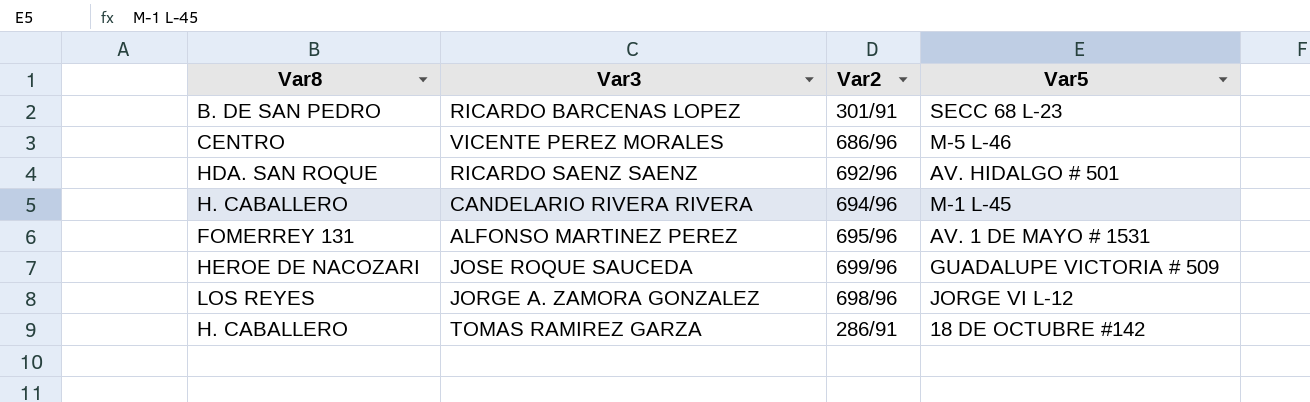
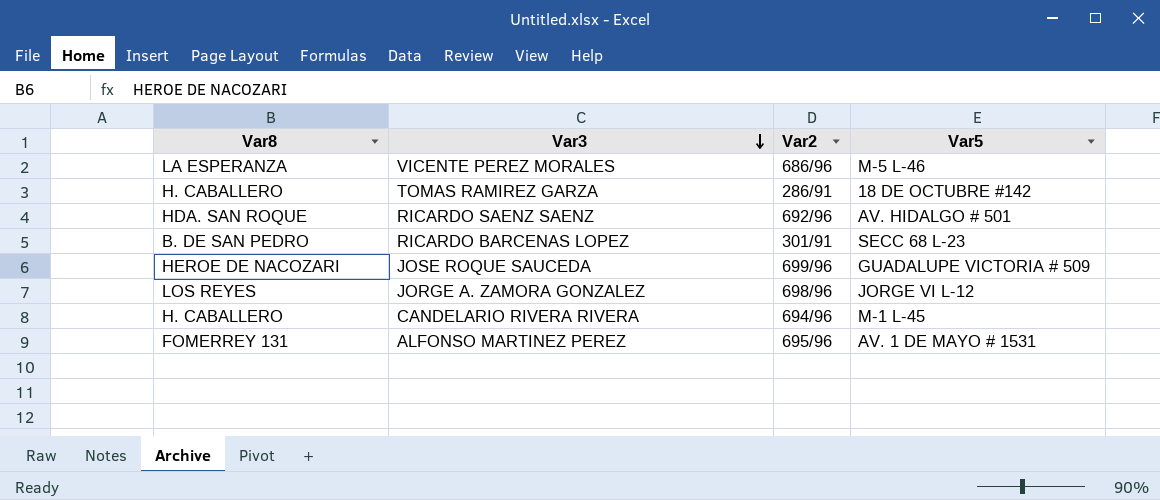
row order: none -> Var3 descending
VICENTE PEREZ MORALES | Var8: CENTRO -> LA ESPERANZA

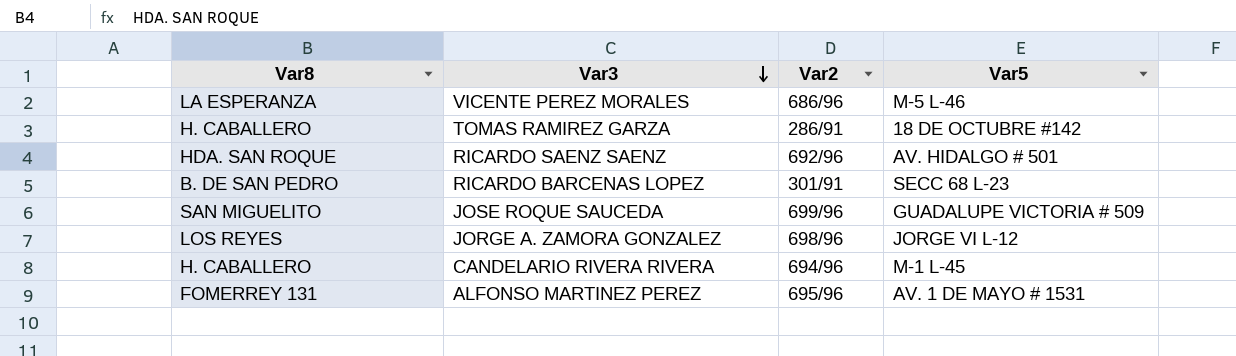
JOSE ROQUE SAUCEDA | Var8: HEROE DE NACOZARI -> SAN MIGUELITO

